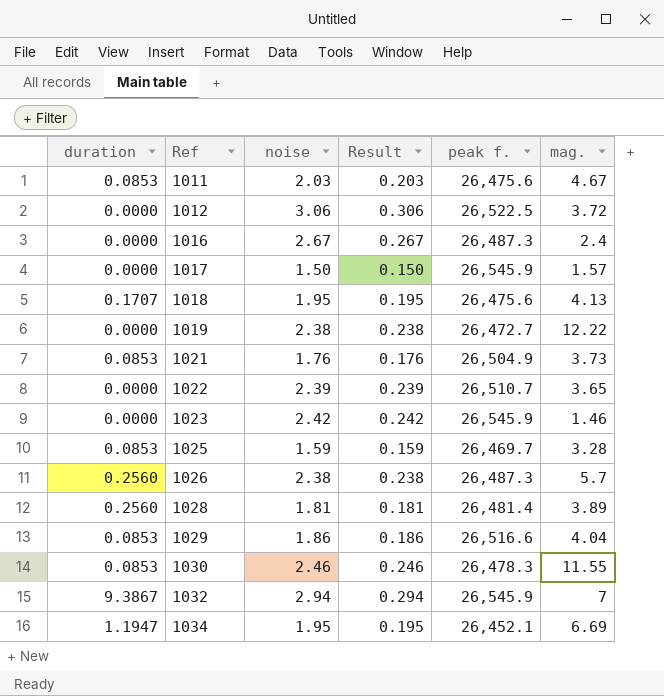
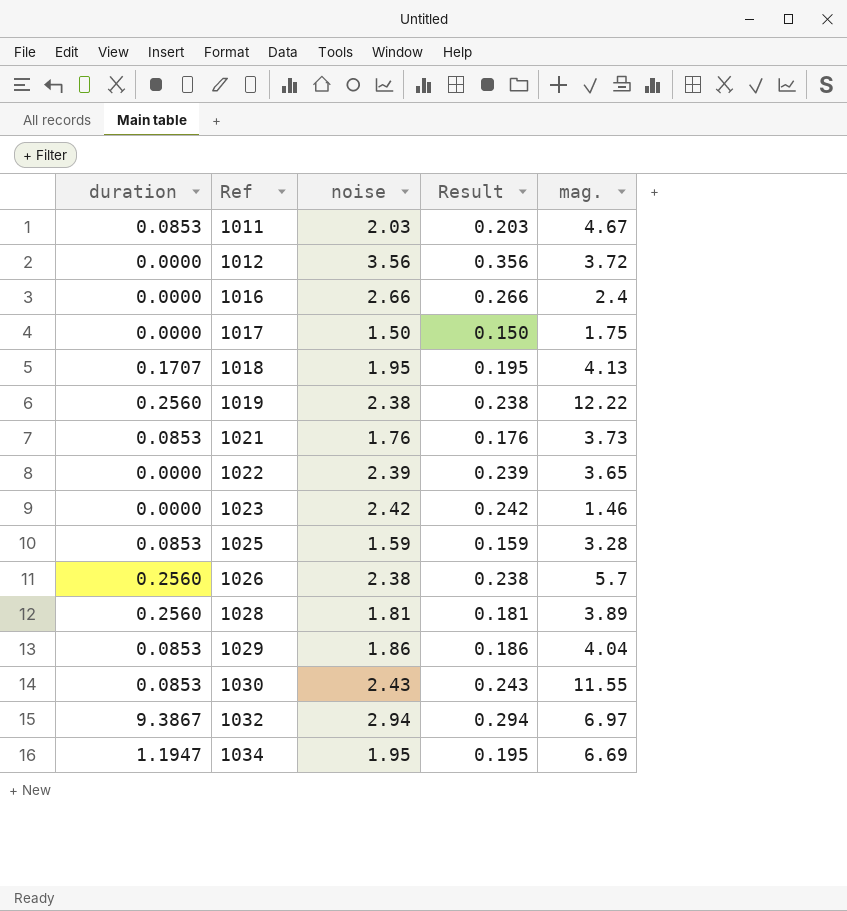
column peak f. | position: 5 -> none
1012 | noise: 3.06 -> 3.56
1012 | Result: 0.306 -> 0.356
1016 | noise: 2.67 -> 2.66
1016 | Result: 0.267 -> 0.266
1017 | mag.: 1.57 -> 1.75
1019 | duration: 0.0000 -> 0.2560
1030 | noise: 2.46 -> 2.43
1030 | Result: 0.246 -> 0.243
1032 | mag.: 7 -> 6.97

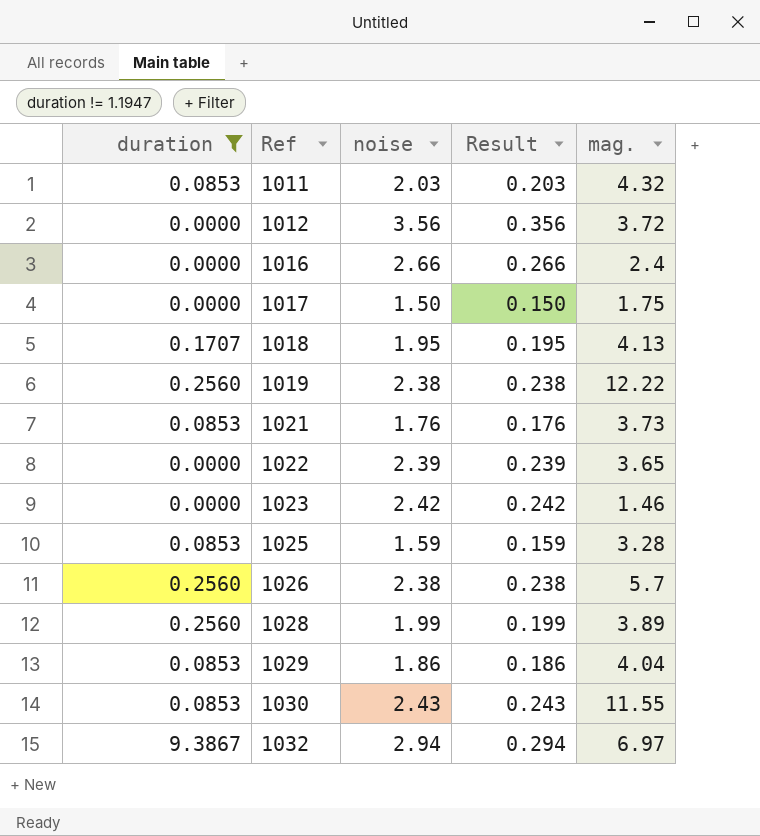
filter: none -> duration != 1.1947
1011 | mag.: 4.67 -> 4.32
1028 | noise: 1.81 -> 1.99
1028 | Result: 0.181 -> 0.199

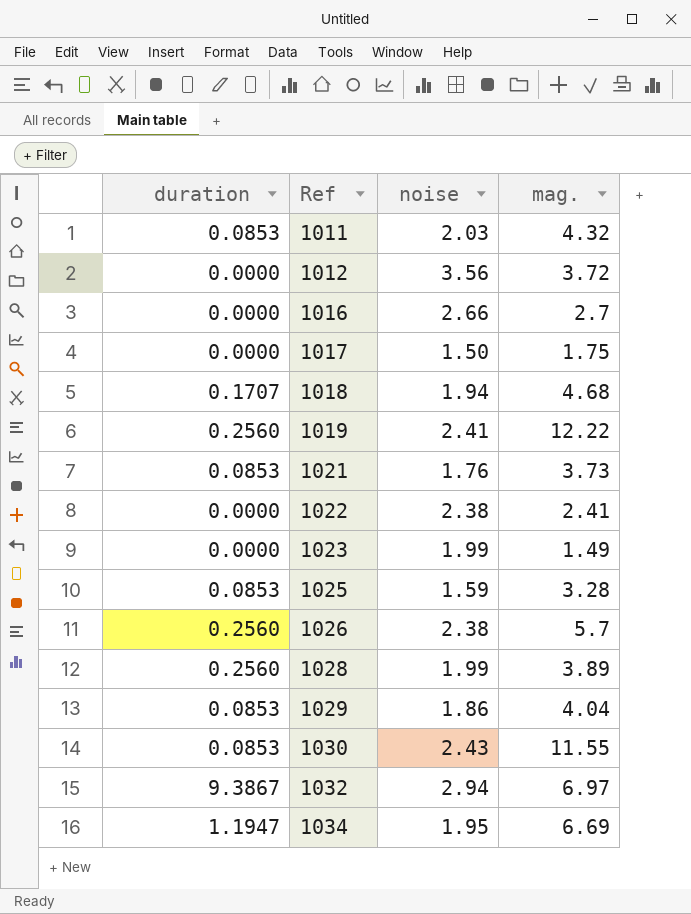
filter: duration != 1.1947 -> none
column Result | formula: [noise] * 0.1 -> none
1016 | mag.: 2.4 -> 2.7
1018 | noise: 1.95 -> 1.94
1018 | mag.: 4.13 -> 4.68
1019 | noise: 2.38 -> 2.41
1022 | noise: 2.39 -> 2.38
1022 | mag.: 3.65 -> 2.41
1023 | noise: 2.42 -> 1.99
1023 | mag.: 1.46 -> 1.49

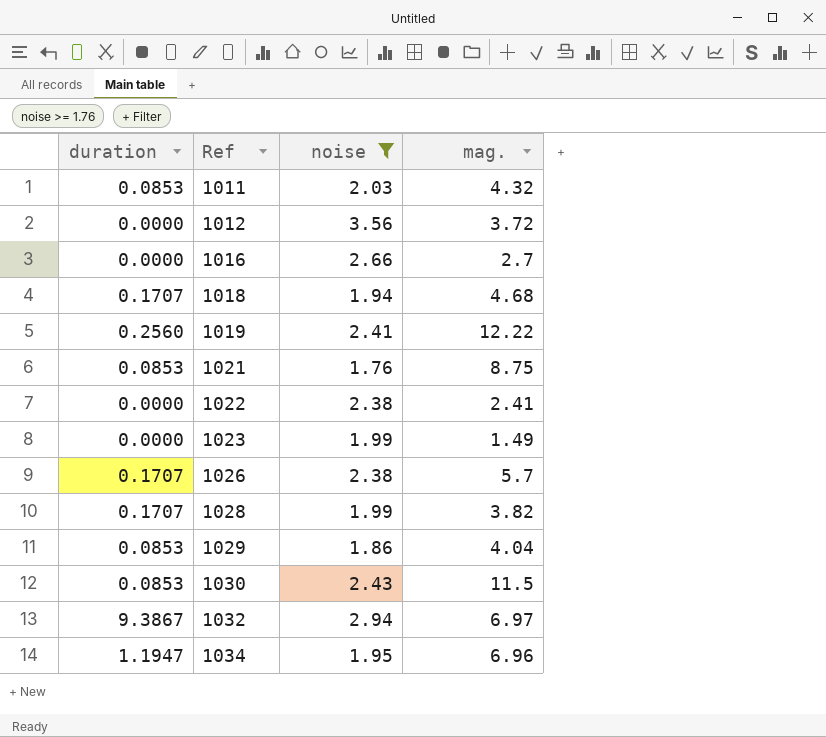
filter: none -> noise >= 1.76
1021 | mag.: 3.73 -> 8.75
1026 | duration: 0.2560 -> 0.1707
1028 | duration: 0.2560 -> 0.1707
1028 | mag.: 3.89 -> 3.82
1030 | mag.: 11.55 -> 11.5
1034 | mag.: 6.69 -> 6.96

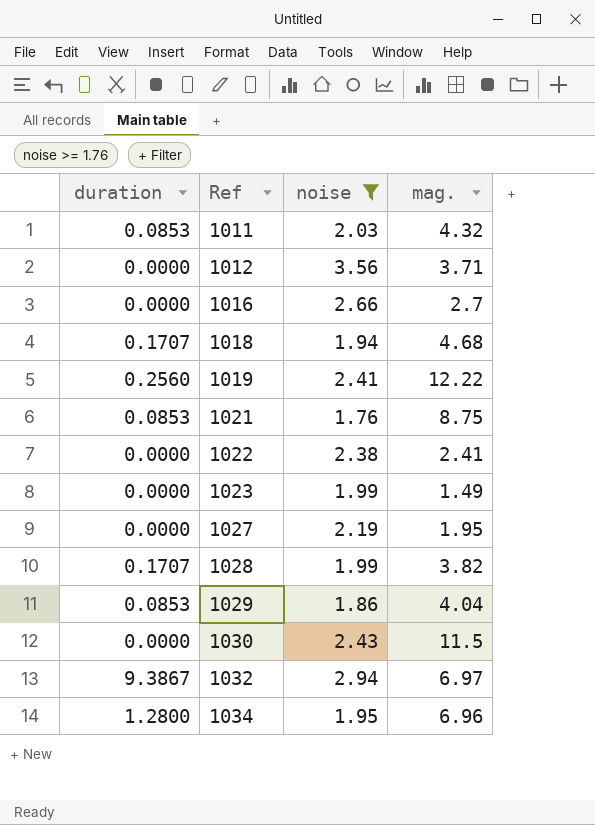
row 1026: 0.1707 | 2.38 | 5.7 -> none
1012 | mag.: 3.72 -> 3.71
row 1027: none -> 0.0000 | 2.19 | 1.95
1030 | duration: 0.0853 -> 0.0000
1034 | duration: 1.1947 -> 1.2800

